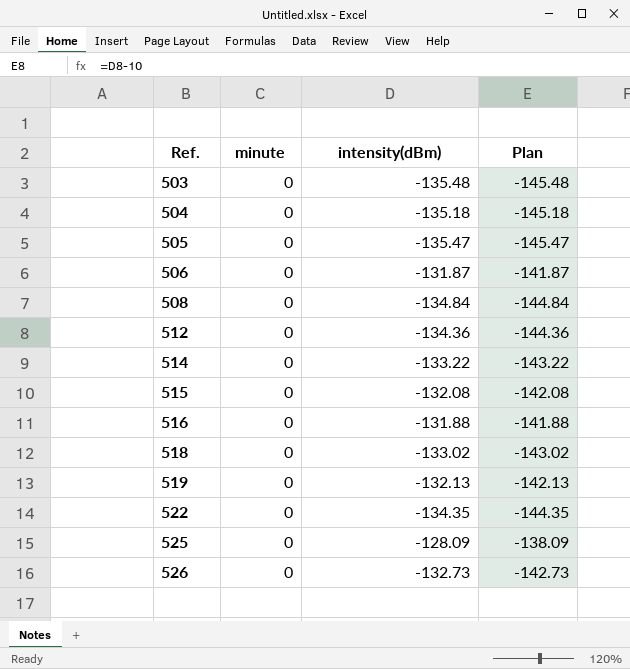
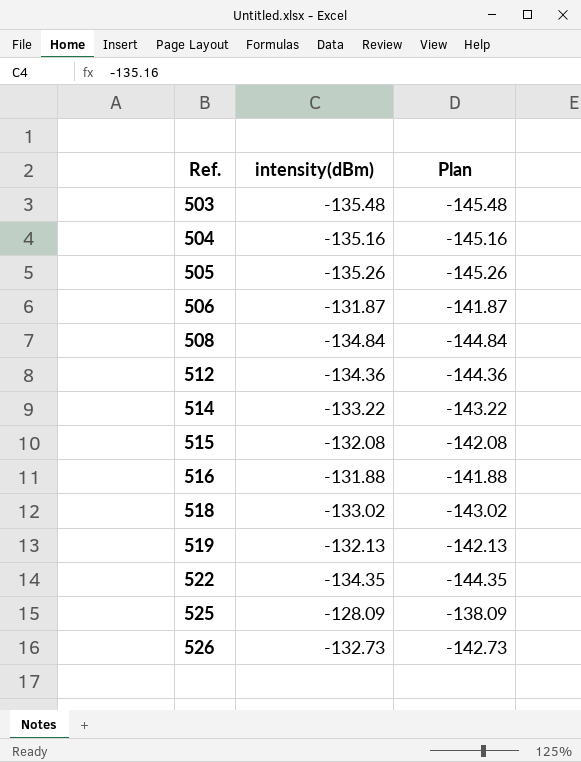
column minute | position: 2 -> none
504 | intensity(dBm): -135.18 -> -135.16
504 | Plan: -145.18 -> -145.16
505 | intensity(dBm): -135.47 -> -135.26
505 | Plan: -145.47 -> -145.26

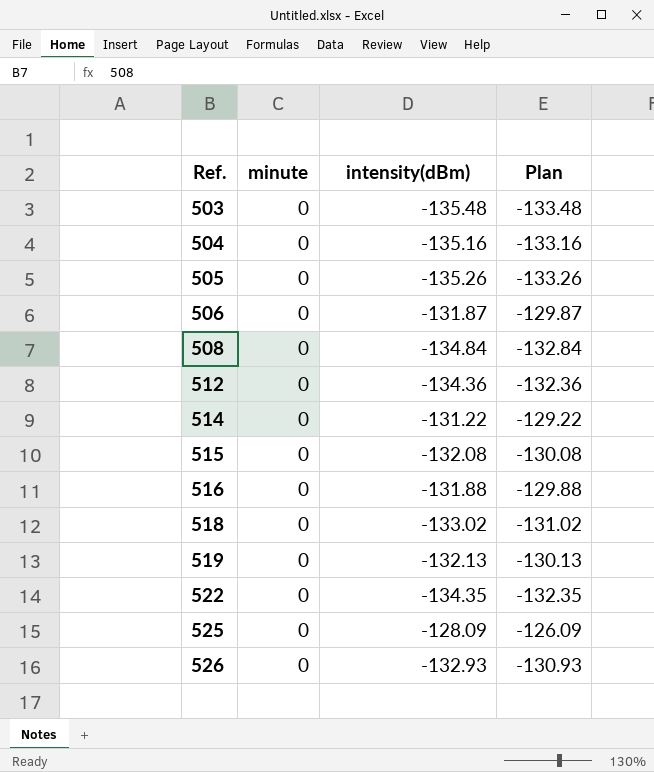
column minute | position: none -> 2
column Plan | formula: [intensity(dBm)] - 10 -> [intensity(dBm)] + 2
514 | intensity(dBm): -133.22 -> -131.22
526 | intensity(dBm): -132.73 -> -132.93

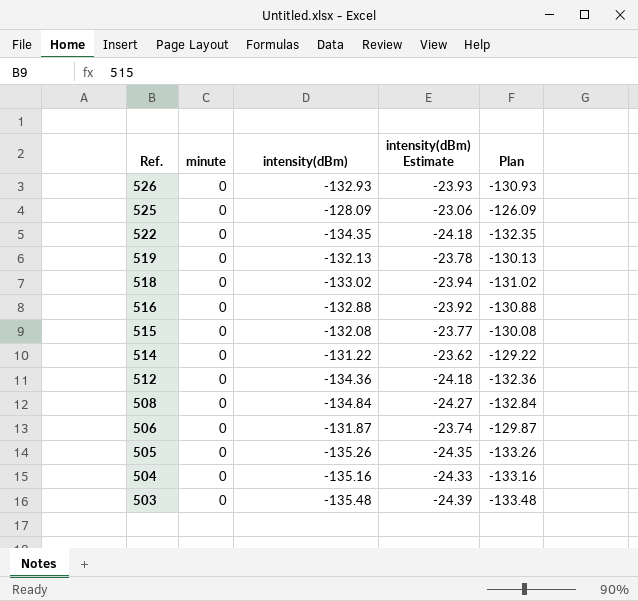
row order: Ref. ascending -> Ref. descending
column intensity(dBm) Estimate | formula: none -> [intensity(dBm)] * 0.18
516 | intensity(dBm): -131.88 -> -132.88
516 | Plan: -129.88 -> -130.88

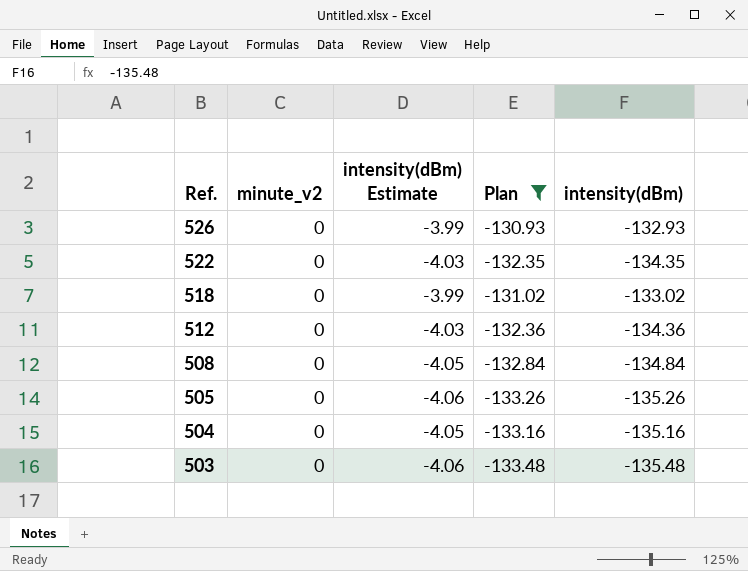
filter: none -> Plan <= -130.93
column name: minute -> minute_v2
column intensity(dBm) Estimate | formula: [intensity(dBm)] * 0.18 -> [intensity(dBm)] * 0.03
column intensity(dBm) | position: 3 -> 5

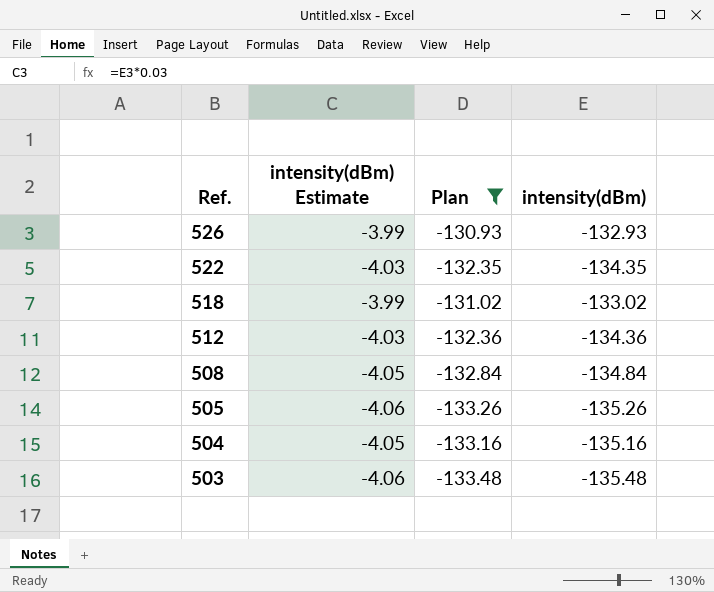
column minute_v2 | position: 2 -> none

